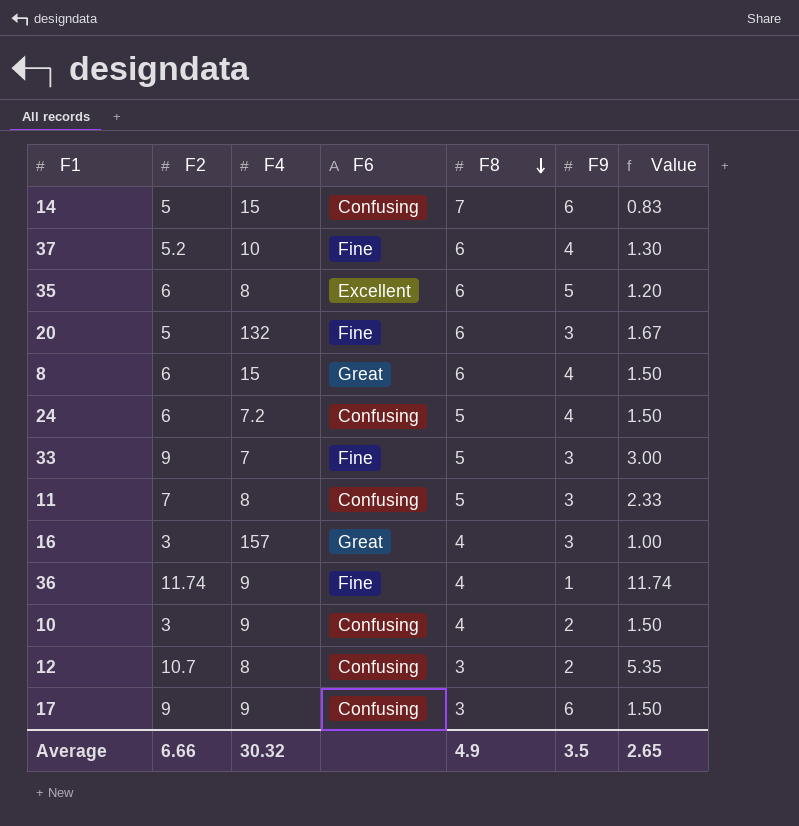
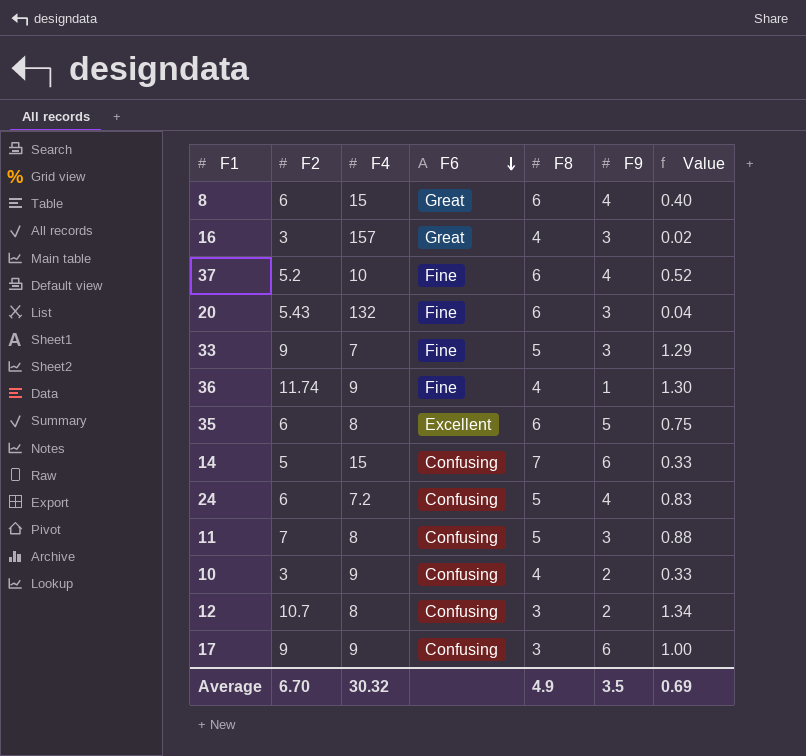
row order: F8 descending -> F6 descending
column Value | formula: [F2] / [F9] -> [F2] / [F4]
20 | F2: 5 -> 5.43
Average | F2: 6.66 -> 6.70
Average | Value: 2.65 -> 0.69

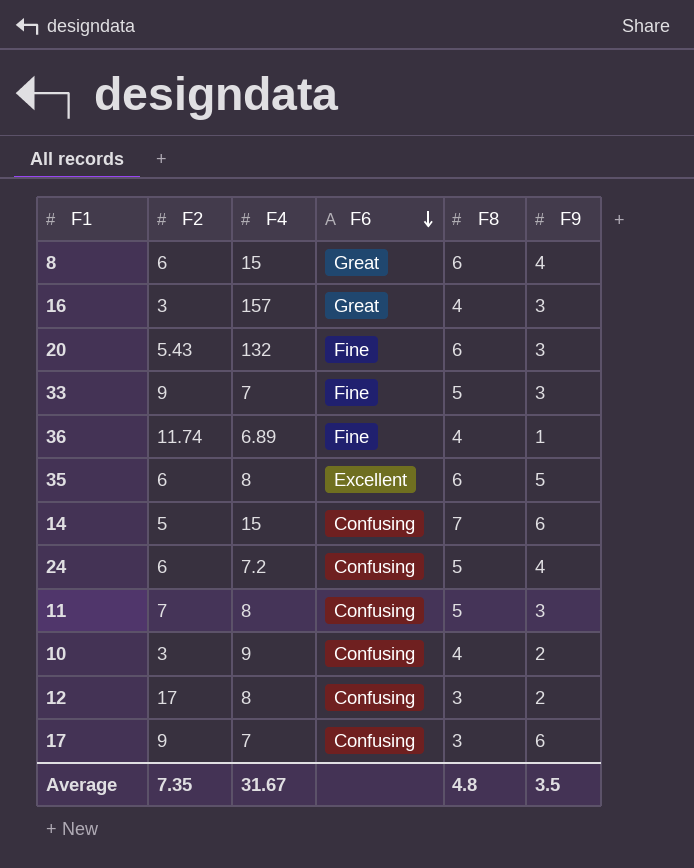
column Value | formula: [F2] / [F4] -> none
row 37: 5.2 | 10 | Fine | 6 | 4 | 0.52 -> none
36 | F4: 9 -> 6.89
12 | F2: 10.7 -> 17
17 | F4: 9 -> 7
Average | F2: 6.70 -> 7.35
Average | F4: 30.32 -> 31.67
Average | F8: 4.9 -> 4.8

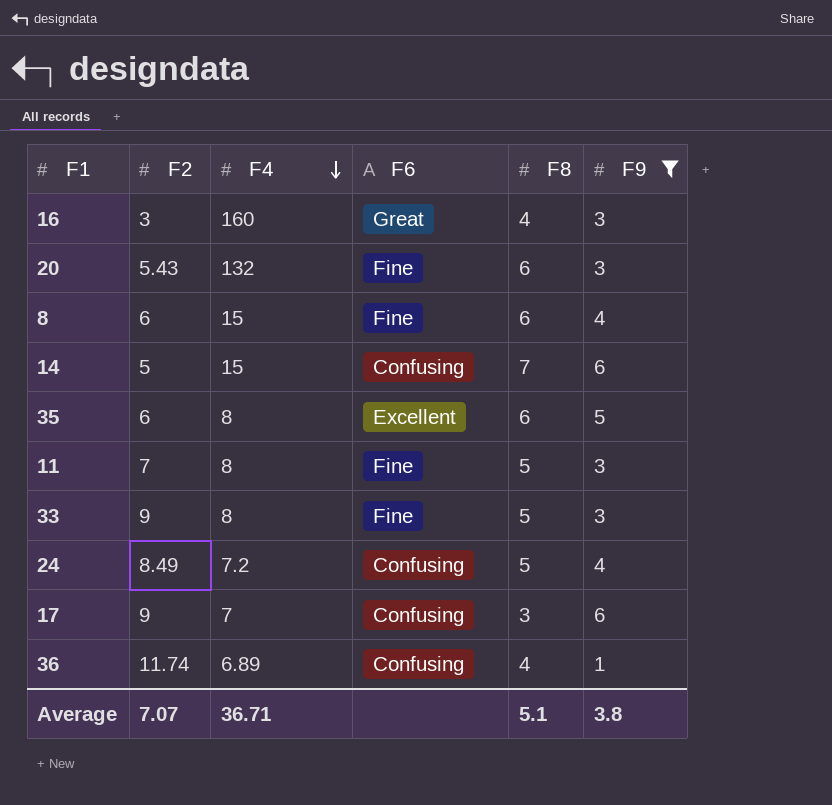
filter: none -> F9 != 2
row order: F6 descending -> F4 descending
16 | F4: 157 -> 160
8 | F6: Great -> Fine
11 | F6: Confusing -> Fine
33 | F4: 7 -> 8
24 | F2: 6 -> 8.49
36 | F6: Fine -> Confusing
Average | F2: 7.35 -> 7.07
Average | F4: 31.67 -> 36.71
Average | F8: 4.8 -> 5.1
Average | F9: 3.5 -> 3.8

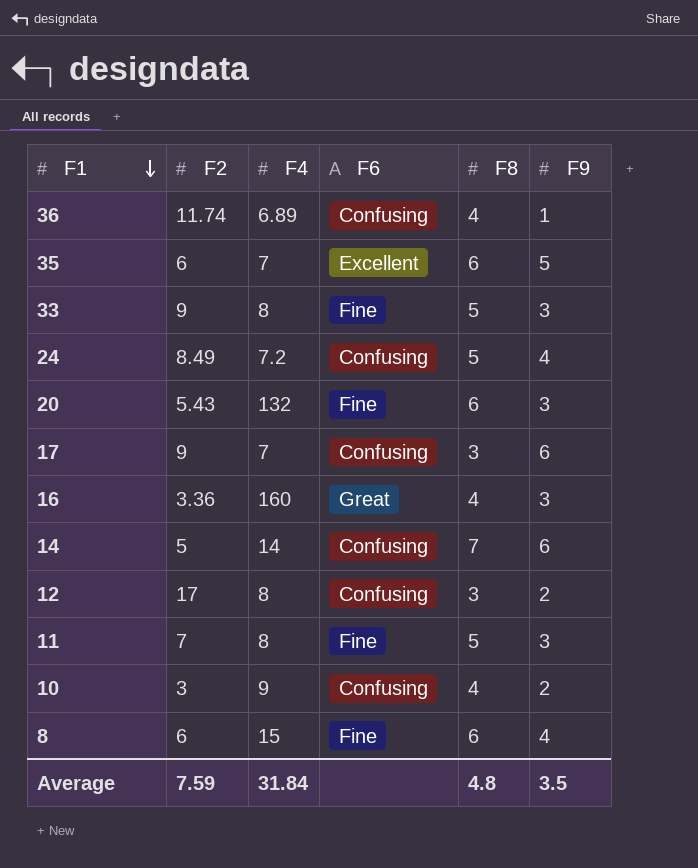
filter: F9 != 2 -> none
row order: F4 descending -> F1 descending
35 | F4: 8 -> 7
16 | F2: 3 -> 3.36
14 | F4: 15 -> 14
Average | F2: 7.07 -> 7.59
Average | F4: 36.71 -> 31.84
Average | F8: 5.1 -> 4.8
Average | F9: 3.8 -> 3.5

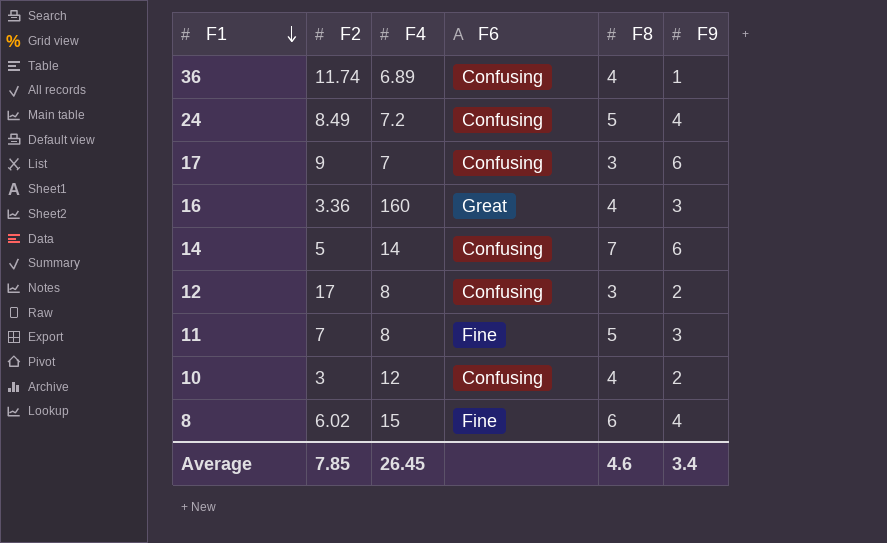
row 35: 6 | 7 | Excellent | 6 | 5 -> none
row 33: 9 | 8 | Fine | 5 | 3 -> none
row 20: 5.43 | 132 | Fine | 6 | 3 -> none
10 | F4: 9 -> 12
8 | F2: 6 -> 6.02
Average | F2: 7.59 -> 7.85
Average | F4: 31.84 -> 26.45
Average | F8: 4.8 -> 4.6
Average | F9: 3.5 -> 3.4

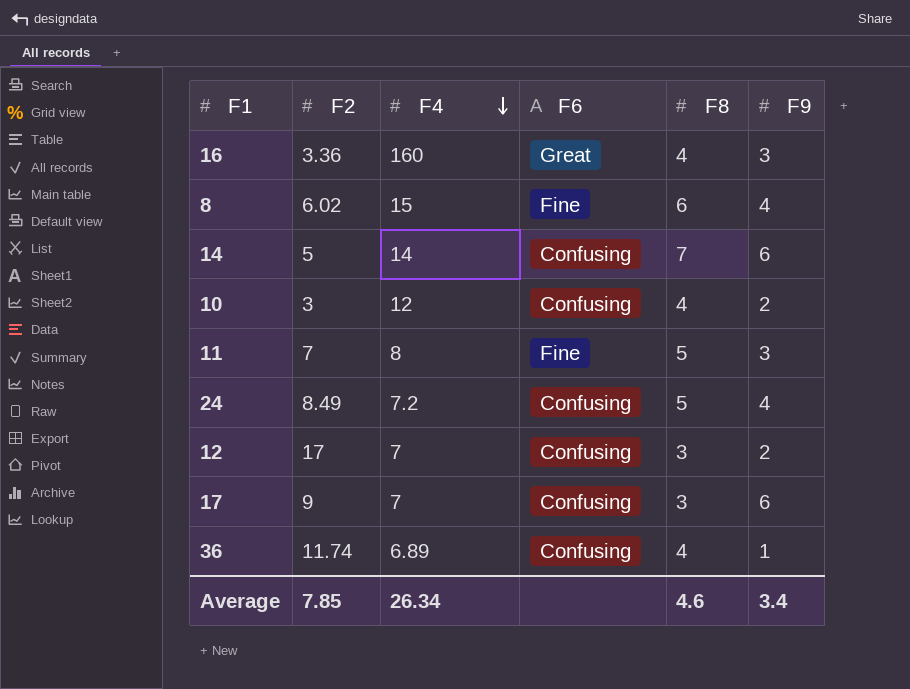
row order: F1 descending -> F4 descending
12 | F4: 8 -> 7
Average | F4: 26.45 -> 26.34

